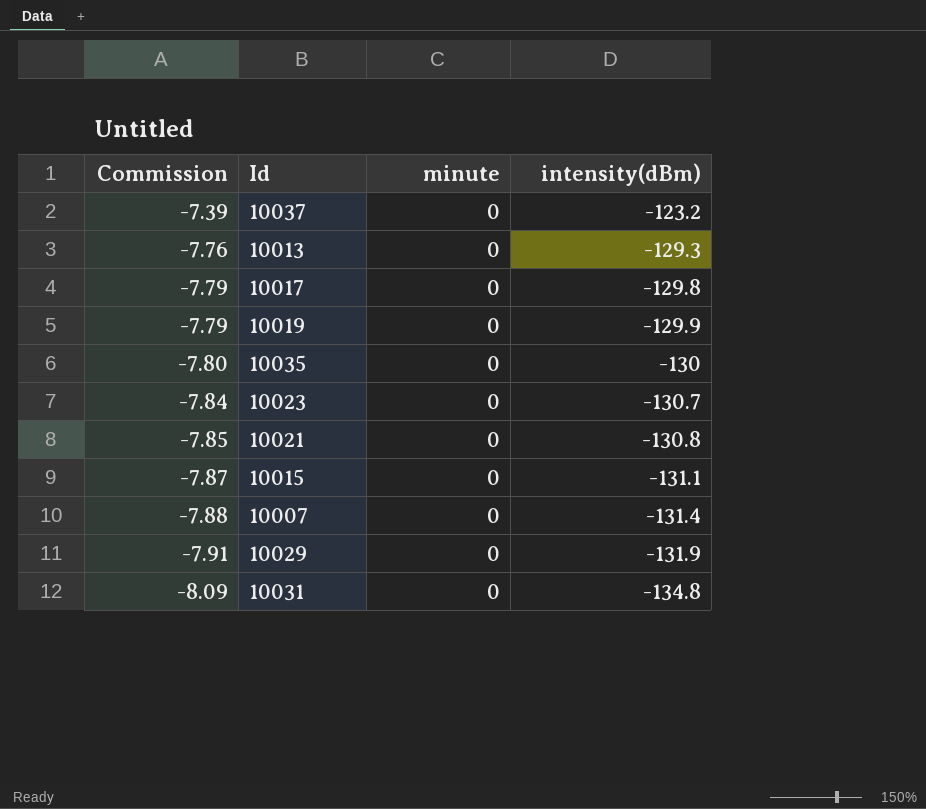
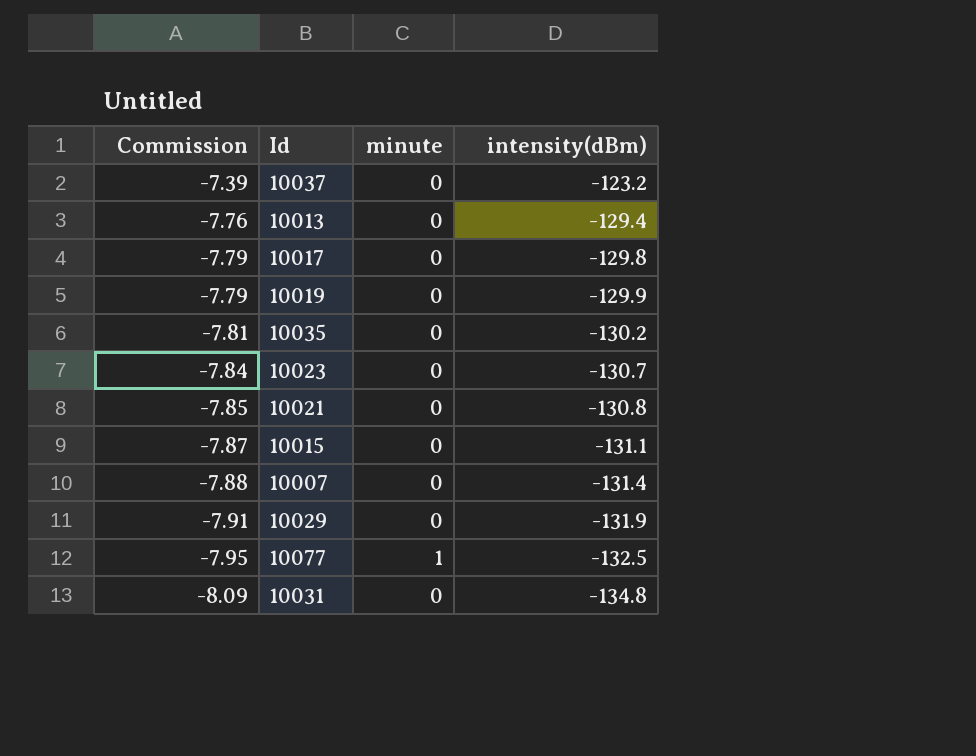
10013 | intensity(dBm): -129.3 -> -129.4
10035 | Commission: -7.80 -> -7.81
10035 | intensity(dBm): -130 -> -130.2
row 10077: none -> -7.95 | 1 | -132.5

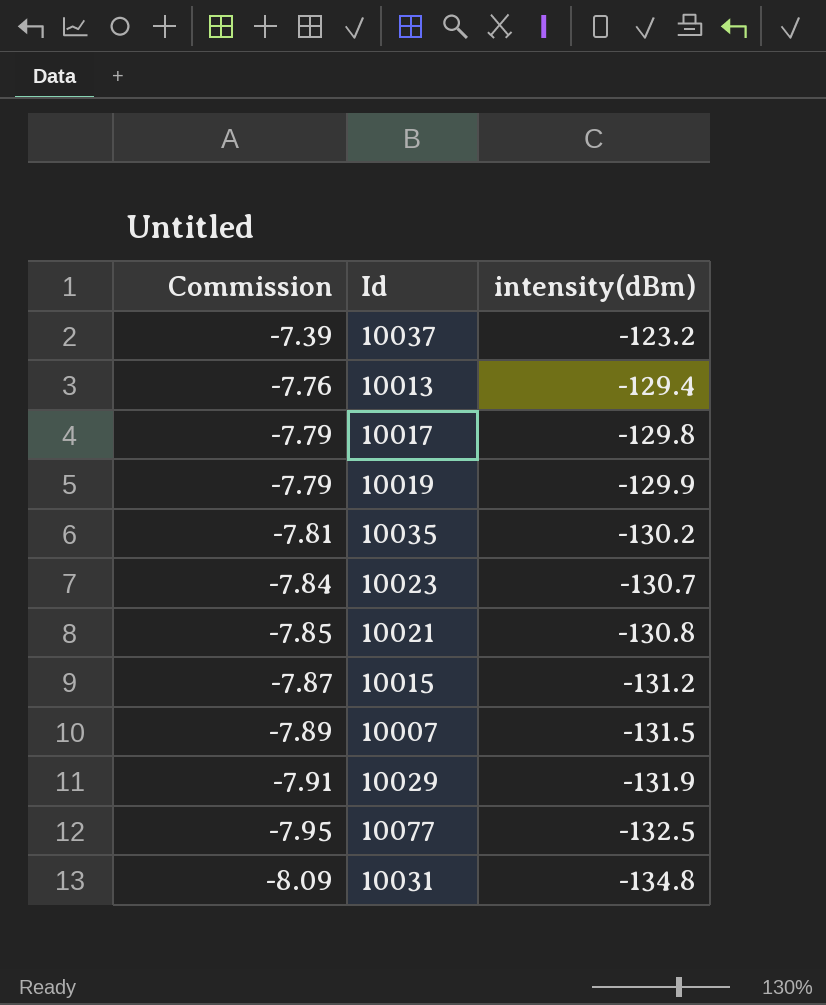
column minute | position: 3 -> none
10015 | intensity(dBm): -131.1 -> -131.2
10007 | Commission: -7.88 -> -7.89
10007 | intensity(dBm): -131.4 -> -131.5

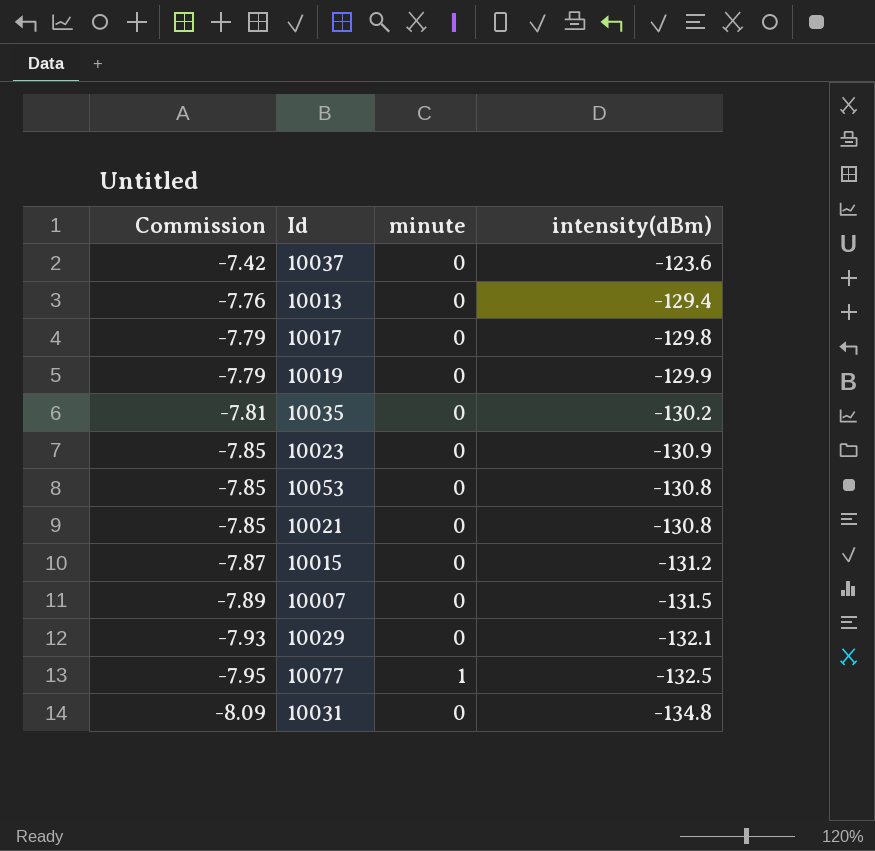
column minute | position: none -> 3
10037 | Commission: -7.39 -> -7.42
10037 | intensity(dBm): -123.2 -> -123.6
10023 | Commission: -7.84 -> -7.85
10023 | intensity(dBm): -130.7 -> -130.9
row 10053: none -> -7.85 | 0 | -130.8
10029 | Commission: -7.91 -> -7.93
10029 | intensity(dBm): -131.9 -> -132.1

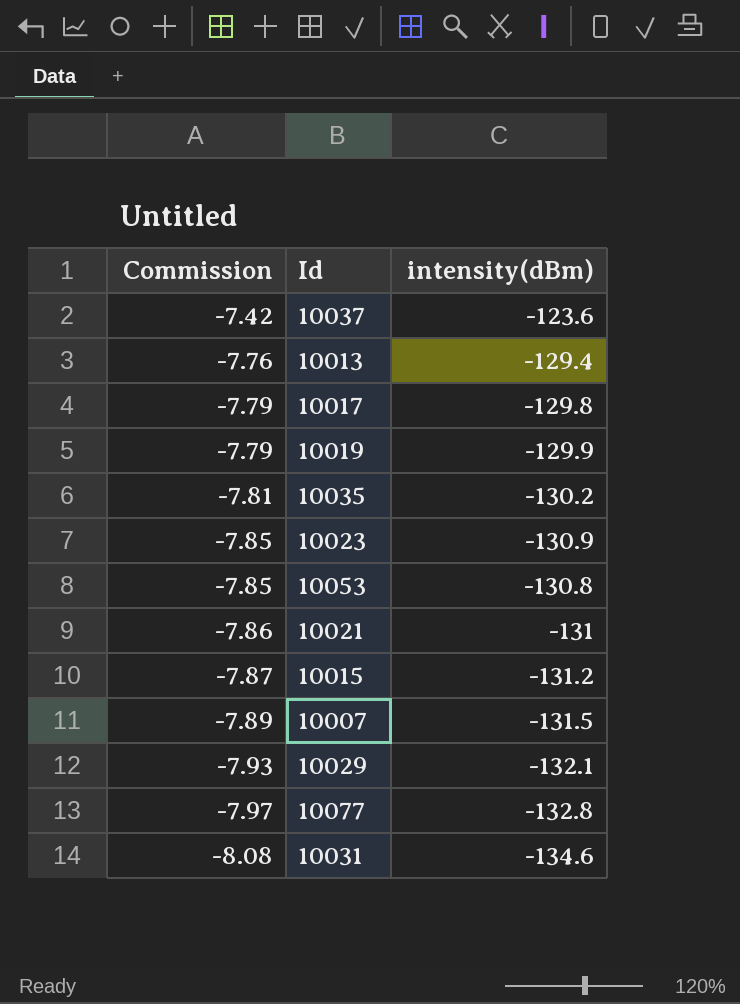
column minute | position: 3 -> none
10021 | Commission: -7.85 -> -7.86
10021 | intensity(dBm): -130.8 -> -131
10077 | Commission: -7.95 -> -7.97
10077 | intensity(dBm): -132.5 -> -132.8
10031 | Commission: -8.09 -> -8.08
10031 | intensity(dBm): -134.8 -> -134.6

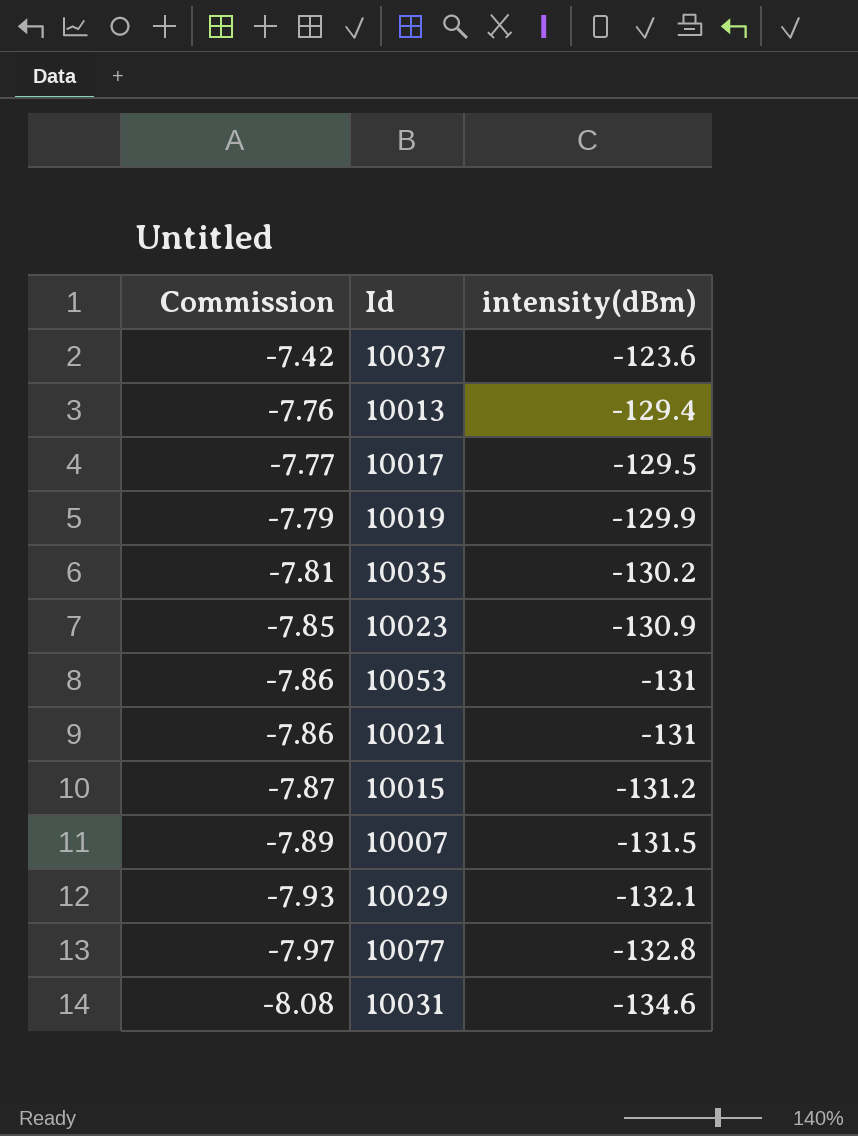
10017 | Commission: -7.79 -> -7.77
10017 | intensity(dBm): -129.8 -> -129.5
10053 | Commission: -7.85 -> -7.86
10053 | intensity(dBm): -130.8 -> -131

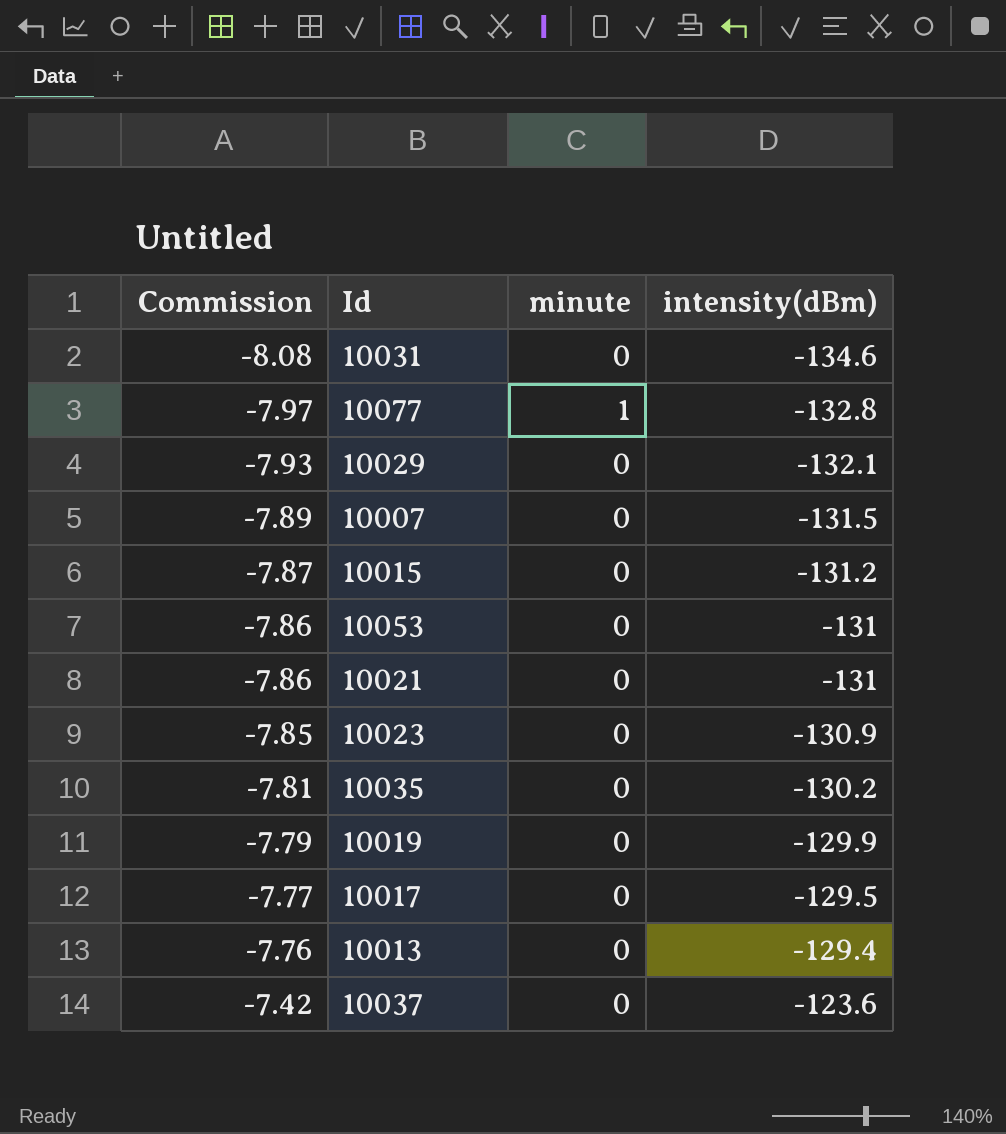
row order: Commission descending -> Commission ascending
column minute | position: none -> 3

